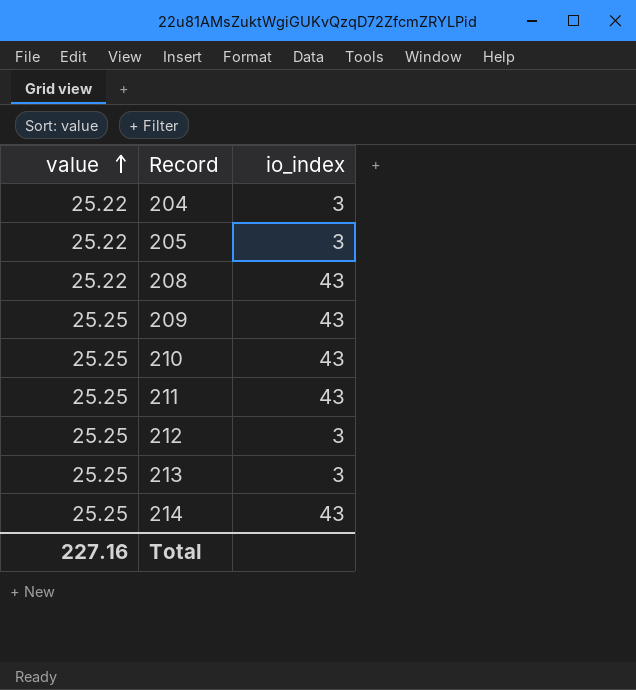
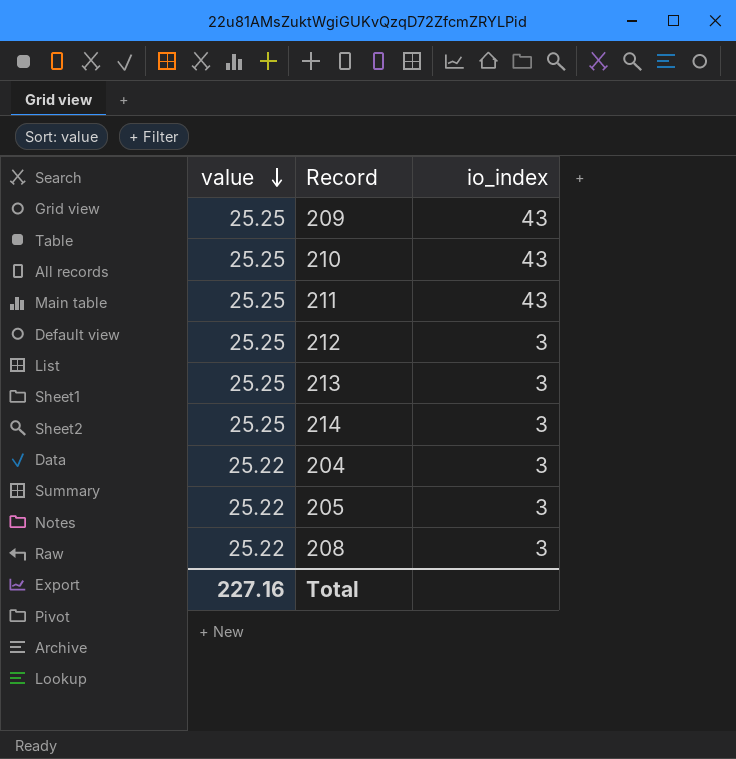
row order: value ascending -> value descending
214 | io_index: 43 -> 3
208 | io_index: 43 -> 3

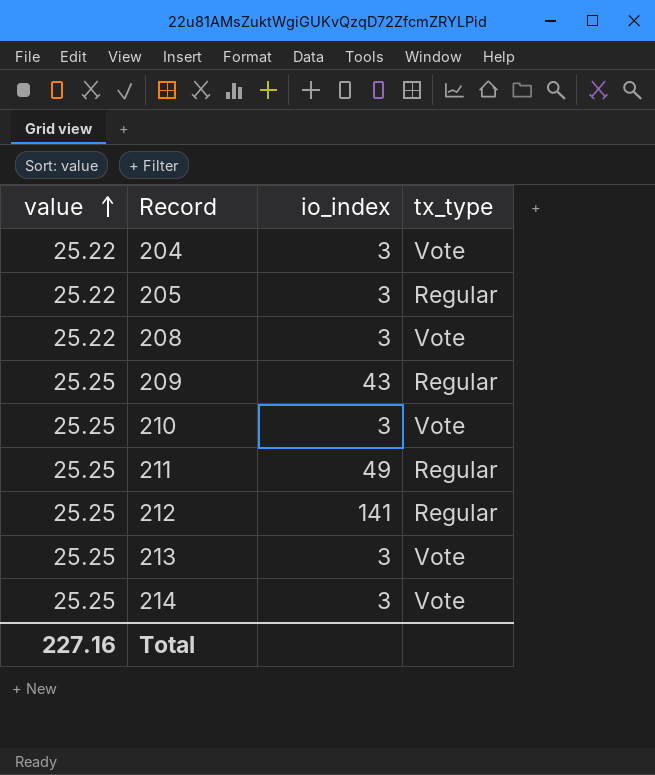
row order: value descending -> value ascending
column tx_type | position: none -> 4
210 | io_index: 43 -> 3
211 | io_index: 43 -> 49
212 | io_index: 3 -> 141

